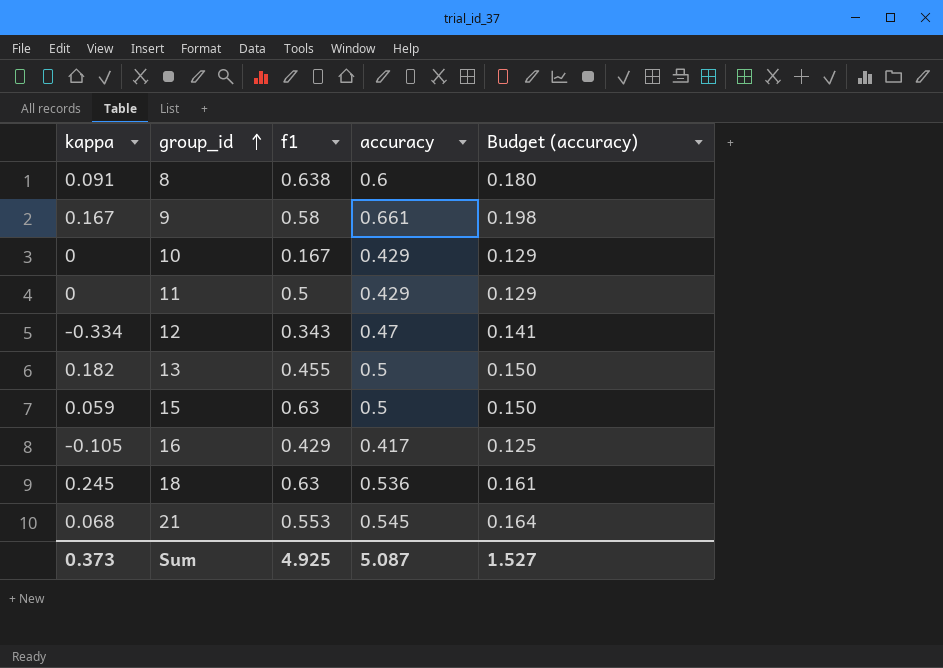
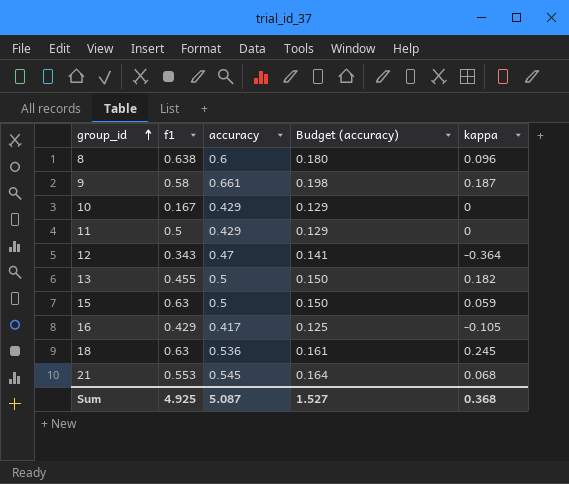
column kappa | position: 1 -> 5
8 | kappa: 0.091 -> 0.096
9 | kappa: 0.167 -> 0.187
12 | kappa: -0.334 -> -0.364
Sum | kappa: 0.373 -> 0.368

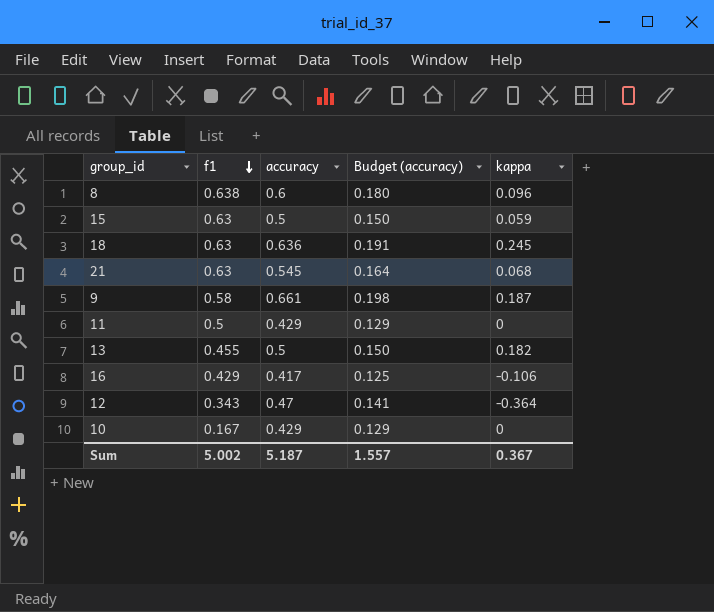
row order: group_id ascending -> f1 descending
18 | accuracy: 0.536 -> 0.636
18 | Budget (accuracy): 0.161 -> 0.191
21 | f1: 0.553 -> 0.63
16 | kappa: -0.105 -> -0.106
Sum | f1: 4.925 -> 5.002
Sum | accuracy: 5.087 -> 5.187
Sum | Budget (accuracy): 1.527 -> 1.557
Sum | kappa: 0.368 -> 0.367

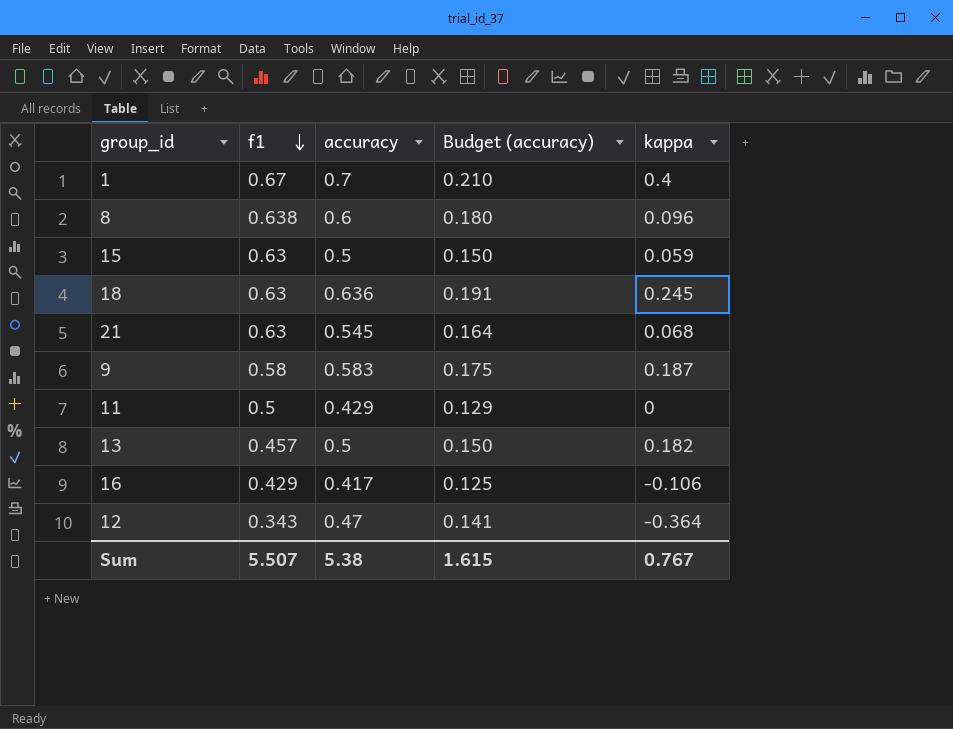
row 10: 0.167 | 0.429 | 0.129 | 0 -> none
row 1: none -> 0.67 | 0.7 | 0.210 | 0.4
9 | accuracy: 0.661 -> 0.583
9 | Budget (accuracy): 0.198 -> 0.175
13 | f1: 0.455 -> 0.457
Sum | f1: 5.002 -> 5.507
Sum | accuracy: 5.187 -> 5.38
Sum | Budget (accuracy): 1.557 -> 1.615
Sum | kappa: 0.367 -> 0.767

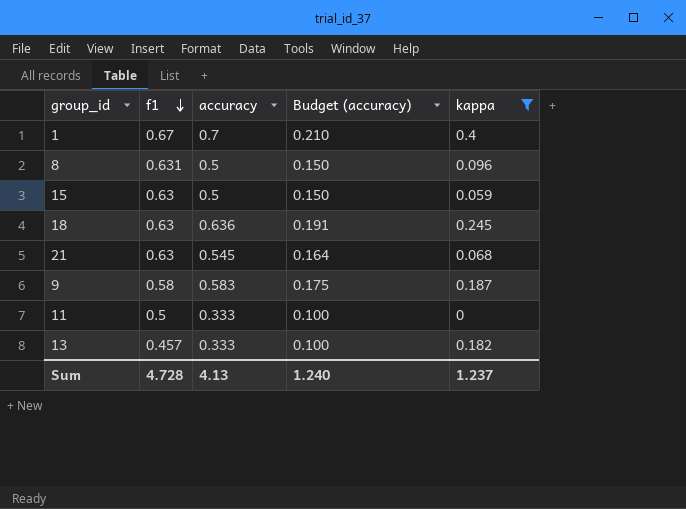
filter: none -> kappa >= 0
8 | f1: 0.638 -> 0.631
8 | accuracy: 0.6 -> 0.5
8 | Budget (accuracy): 0.180 -> 0.150
11 | accuracy: 0.429 -> 0.333
11 | Budget (accuracy): 0.129 -> 0.100
13 | accuracy: 0.5 -> 0.333
13 | Budget (accuracy): 0.150 -> 0.100
Sum | f1: 5.507 -> 4.728
Sum | accuracy: 5.38 -> 4.13
Sum | Budget (accuracy): 1.615 -> 1.240
Sum | kappa: 0.767 -> 1.237

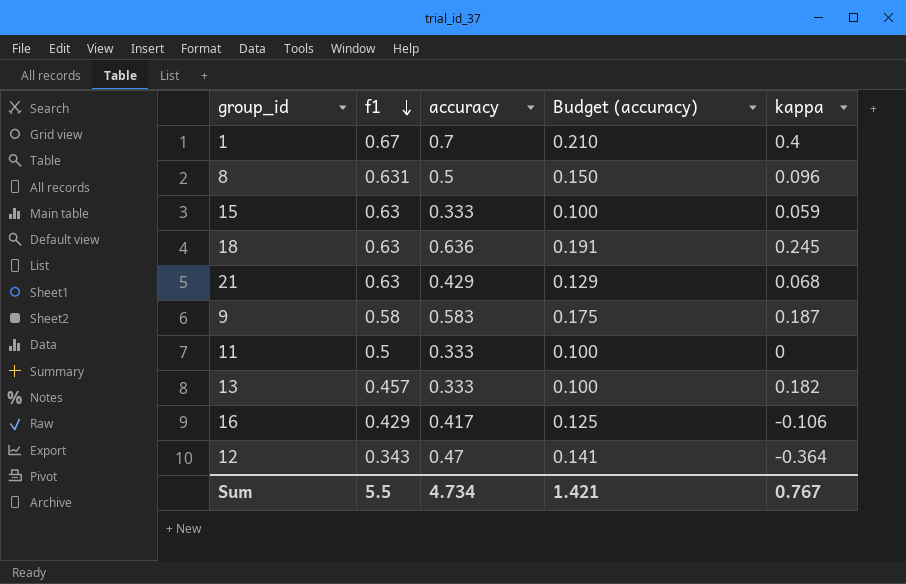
filter: kappa >= 0 -> none
15 | accuracy: 0.5 -> 0.333
15 | Budget (accuracy): 0.150 -> 0.100
21 | accuracy: 0.545 -> 0.429
21 | Budget (accuracy): 0.164 -> 0.129
Sum | f1: 4.728 -> 5.5
Sum | accuracy: 4.13 -> 4.734
Sum | Budget (accuracy): 1.240 -> 1.421
Sum | kappa: 1.237 -> 0.767

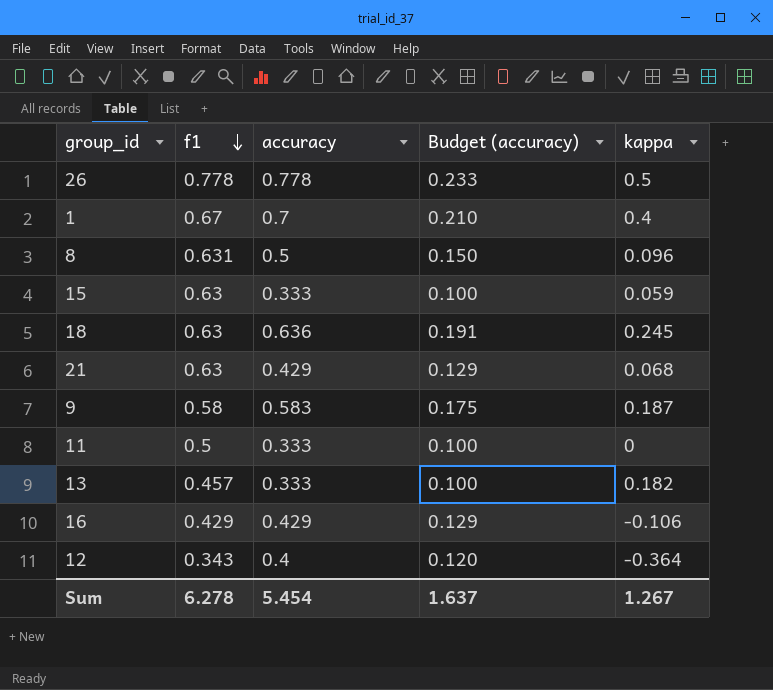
row 26: none -> 0.778 | 0.778 | 0.233 | 0.5
16 | accuracy: 0.417 -> 0.429
16 | Budget (accuracy): 0.125 -> 0.129
12 | accuracy: 0.47 -> 0.4
12 | Budget (accuracy): 0.141 -> 0.120
Sum | f1: 5.5 -> 6.278
Sum | accuracy: 4.734 -> 5.454
Sum | Budget (accuracy): 1.421 -> 1.637
Sum | kappa: 0.767 -> 1.267

